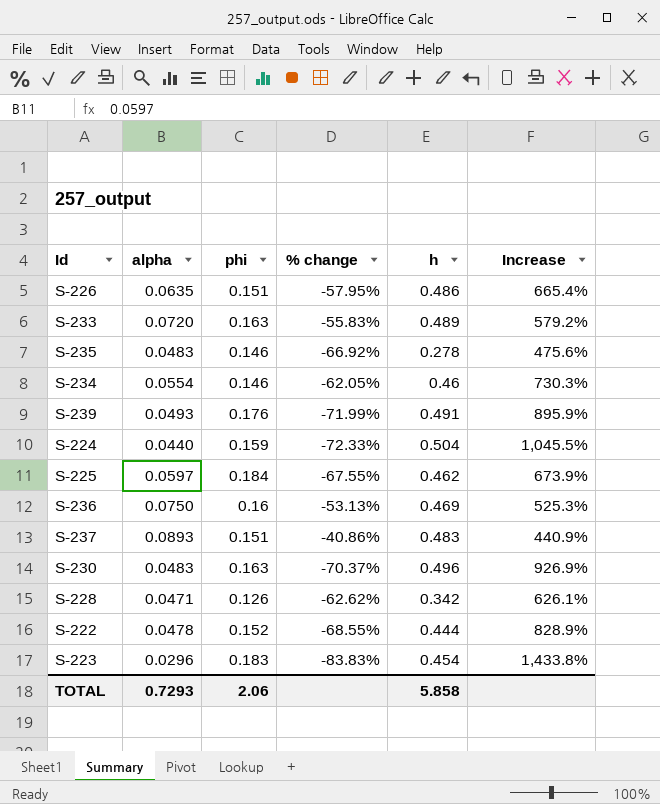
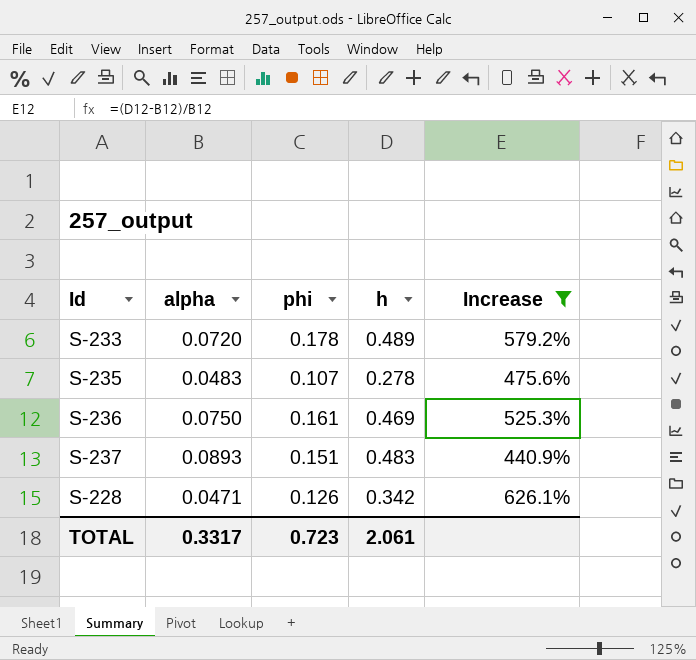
filter: none -> Increase <= 626.1%
column % change | formula: ([alpha] - [phi]) / [phi] -> none
S-233 | phi: 0.163 -> 0.178
S-235 | phi: 0.146 -> 0.107
S-236 | phi: 0.16 -> 0.161
TOTAL | alpha: 0.7293 -> 0.3317
TOTAL | phi: 2.06 -> 0.723
TOTAL | h: 5.858 -> 2.061

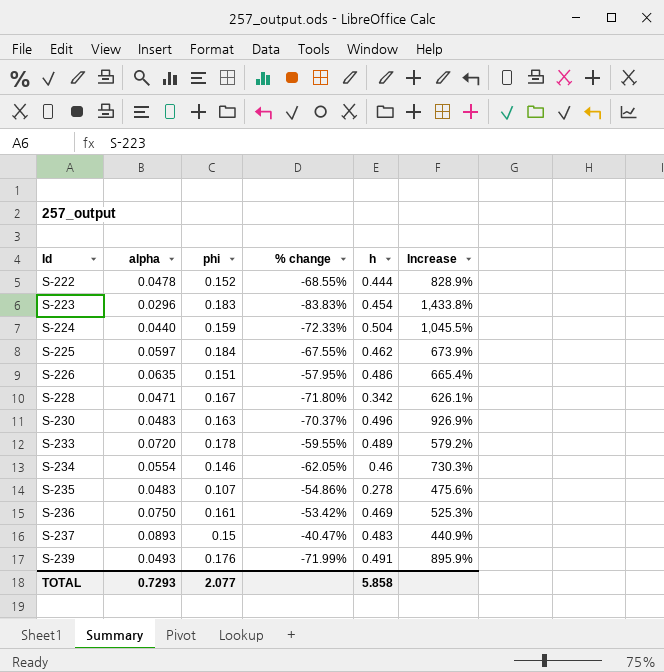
filter: Increase <= 626.1% -> none
row order: none -> Id ascending
column % change | formula: none -> ([alpha] - [phi]) / [phi]
S-228 | phi: 0.126 -> 0.167
S-237 | phi: 0.151 -> 0.15
TOTAL | alpha: 0.3317 -> 0.7293
TOTAL | phi: 0.723 -> 2.077
TOTAL | h: 2.061 -> 5.858

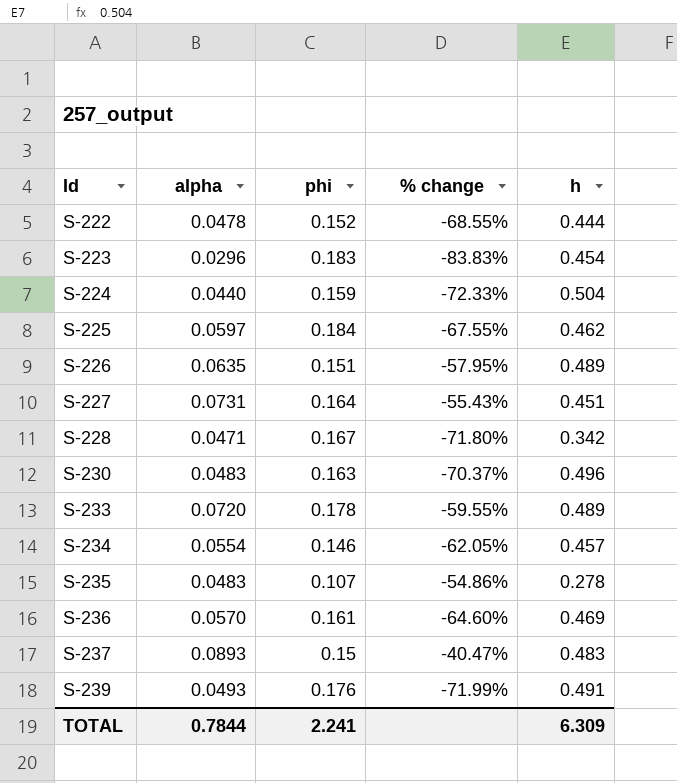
column Increase | formula: ([h] - [alpha]) / [alpha] -> none
S-226 | h: 0.486 -> 0.489
row S-227: none -> 0.0731 | 0.164 | -55.43% | 0.451
S-234 | h: 0.46 -> 0.457
S-236 | alpha: 0.0750 -> 0.0570
S-236 | % change: -53.42% -> -64.60%
TOTAL | alpha: 0.7293 -> 0.7844
TOTAL | phi: 2.077 -> 2.241
TOTAL | h: 5.858 -> 6.309

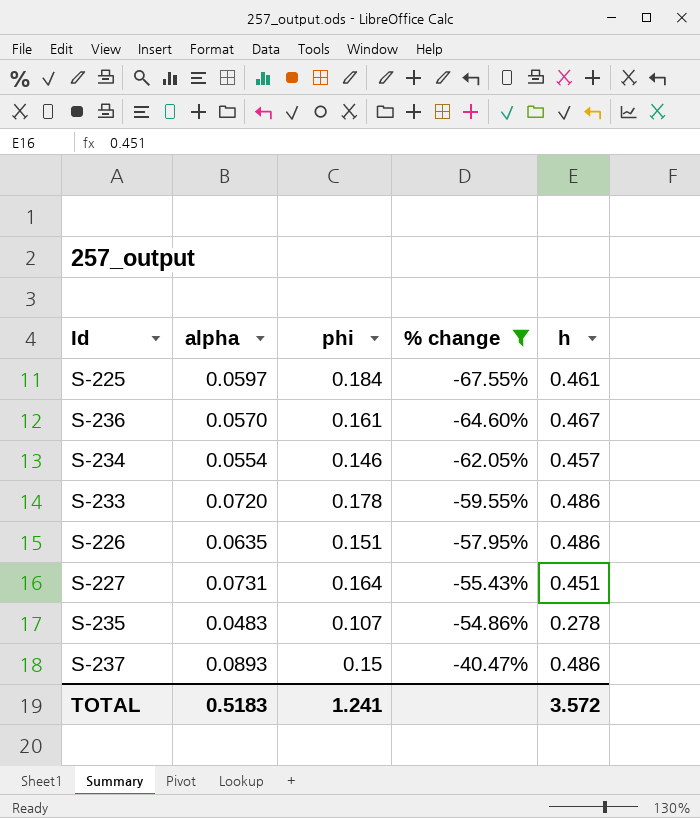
filter: none -> % change >= -67.55%
row order: Id ascending -> % change ascending
S-225 | h: 0.462 -> 0.461
S-236 | h: 0.469 -> 0.467
S-233 | h: 0.489 -> 0.486
S-226 | h: 0.489 -> 0.486
S-237 | h: 0.483 -> 0.486
TOTAL | alpha: 0.7844 -> 0.5183
TOTAL | phi: 2.241 -> 1.241
TOTAL | h: 6.309 -> 3.572

